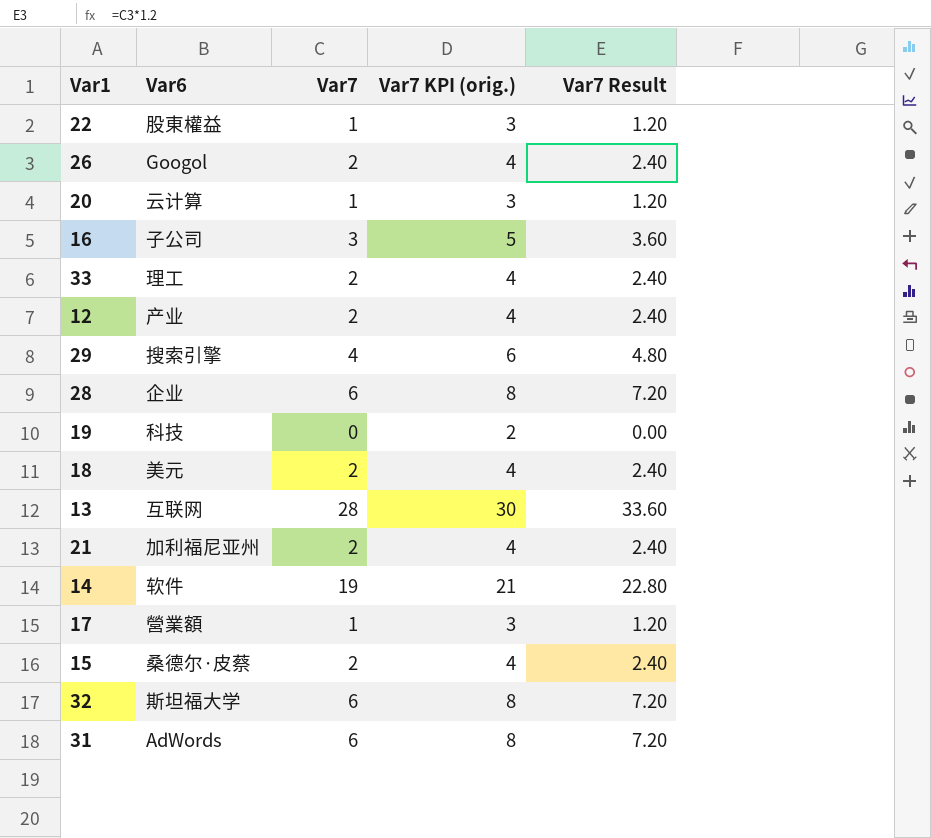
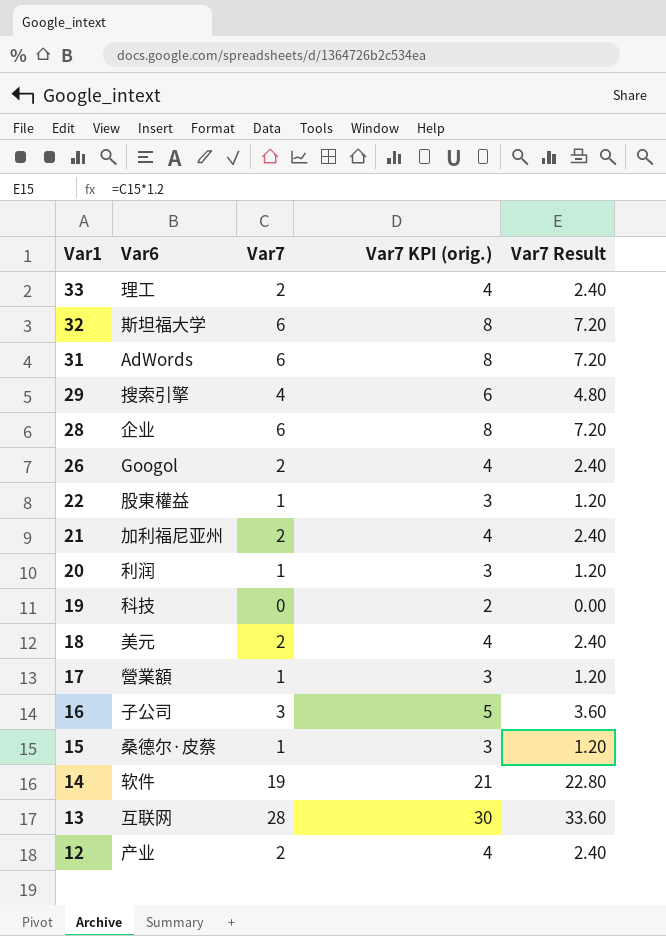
row order: none -> Var1 descending
20 | Var6: 云计算 -> 利润
15 | Var7: 2 -> 1
15 | Var7 KPI (orig.): 4 -> 3
15 | Var7 Result: 2.40 -> 1.20

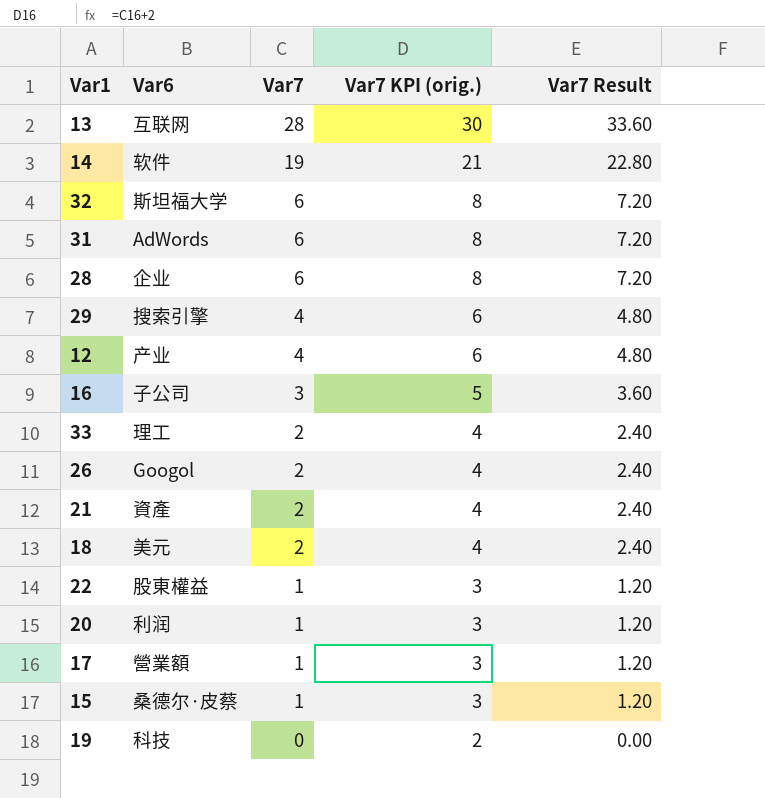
row order: Var1 descending -> Var7 descending
12 | Var7: 2 -> 4
12 | Var7 KPI (orig.): 4 -> 6
12 | Var7 Result: 2.40 -> 4.80
21 | Var6: 加利福尼亚州 -> 資產

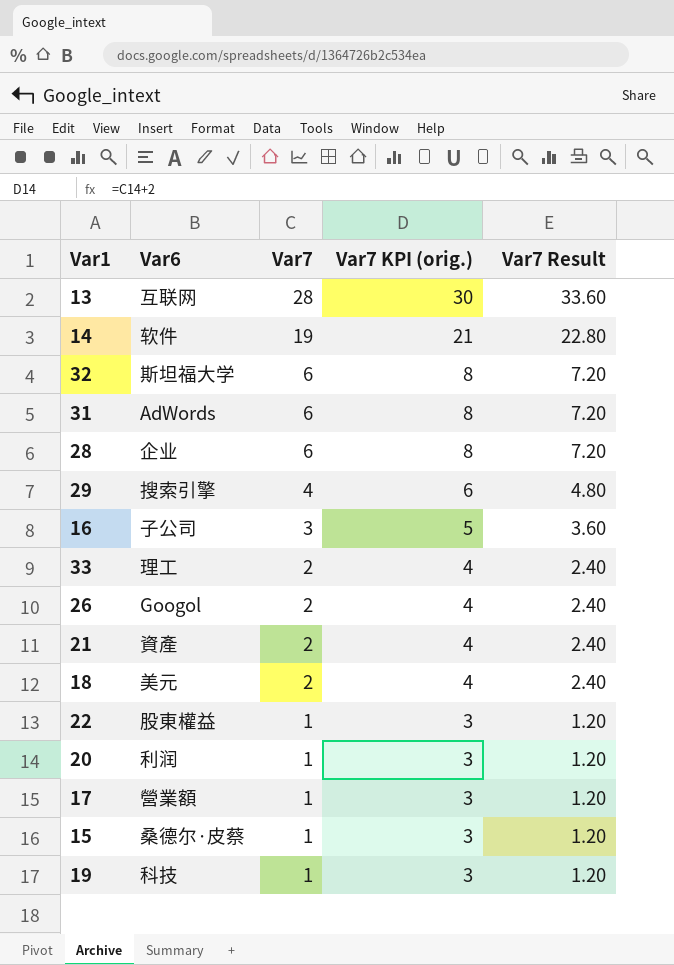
row 12: 产业 | 4 | 6 | 4.80 -> none
19 | Var7: 0 -> 1
19 | Var7 KPI (orig.): 2 -> 3
19 | Var7 Result: 0.00 -> 1.20

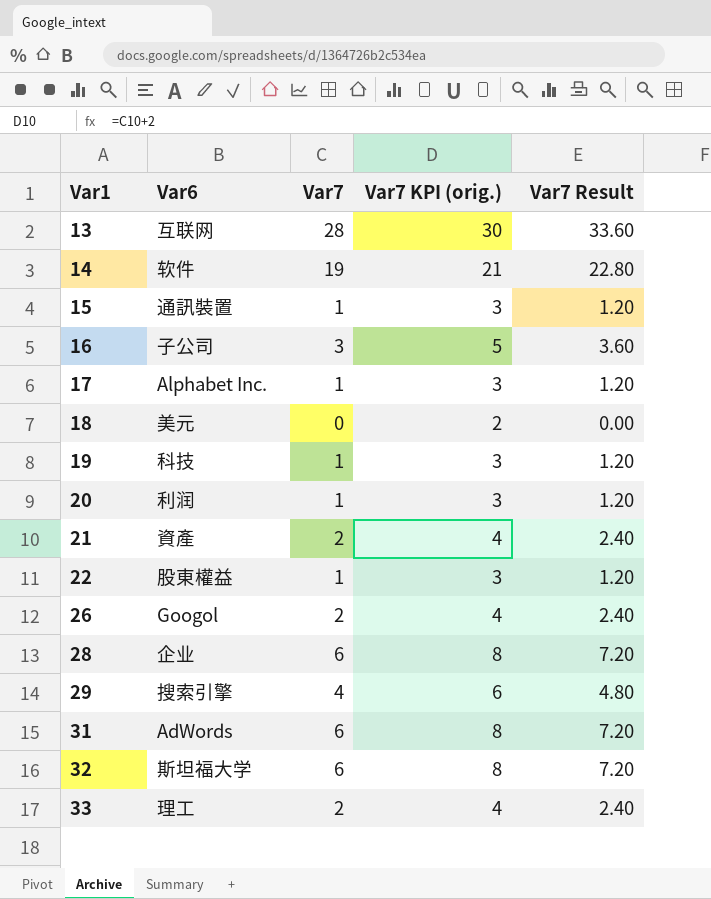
row order: Var7 descending -> Var1 ascending
15 | Var6: 桑德尔·皮蔡 -> 通訊裝置
17 | Var6: 營業額 -> Alphabet Inc.
18 | Var7: 2 -> 0
18 | Var7 KPI (orig.): 4 -> 2
18 | Var7 Result: 2.40 -> 0.00

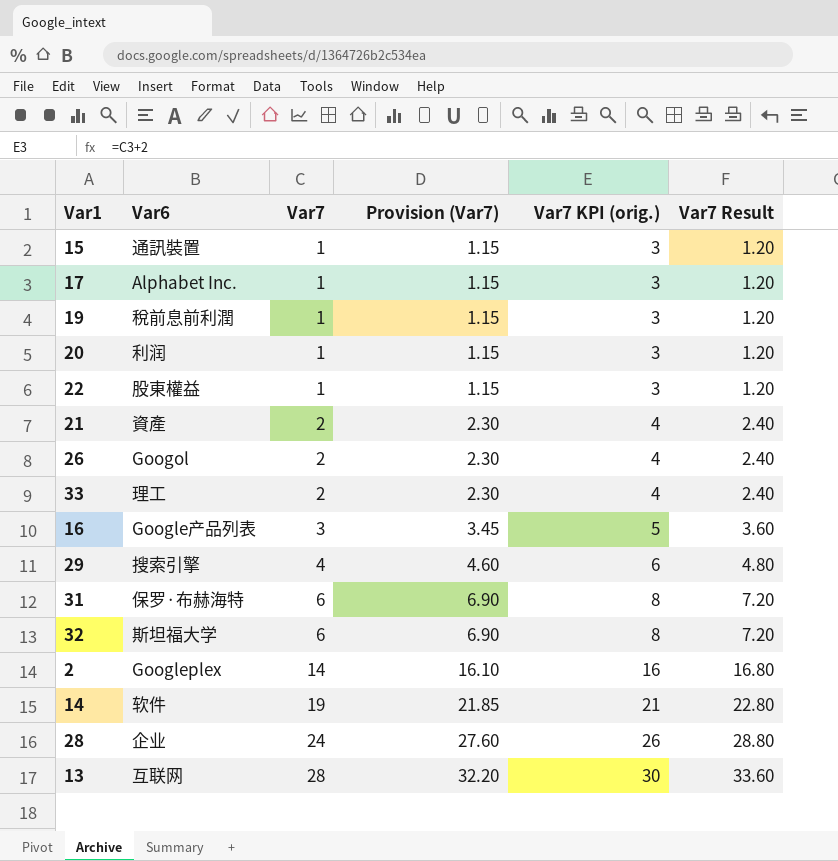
row order: Var1 ascending -> Var7 ascending
column Provision (Var7) | formula: none -> [Var7] * 1.15
row 18: 美元 | 0 | 2 | 0.00 -> none
19 | Var6: 科技 -> 稅前息前利潤
16 | Var6: 子公司 -> Google产品列表
31 | Var6: AdWords -> 保罗·布赫海特
row 2: none -> Googleplex | 14 | 16.10 | 16 | 16.80
28 | Var7: 6 -> 24
28 | Var7 KPI (orig.): 8 -> 26
28 | Var7 Result: 7.20 -> 28.80

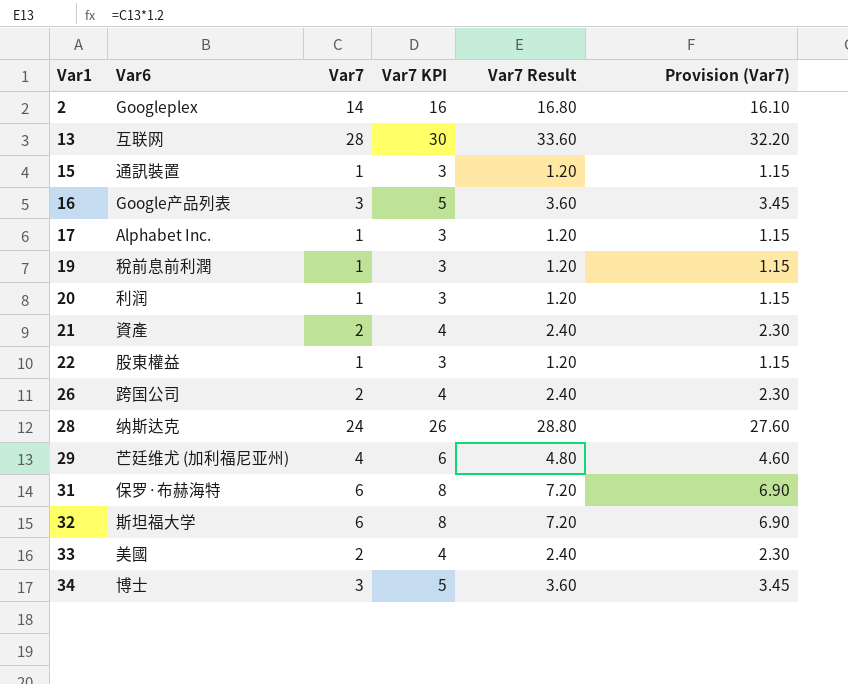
row order: Var7 ascending -> Var1 ascending
column name: Var7 KPI (orig.) -> Var7 KPI
column Provision (Var7) | position: 4 -> 6
row 14: 软件 | 19 | 21.85 | 21 | 22.80 -> none
26 | Var6: Googol -> 跨国公司
28 | Var6: 企业 -> 纳斯达克
29 | Var6: 搜索引擎 -> 芒廷维尤 (加利福尼亚州)
33 | Var6: 理工 -> 美國
row 34: none -> 博士 | 3 | 5 | 3.60 | 3.45

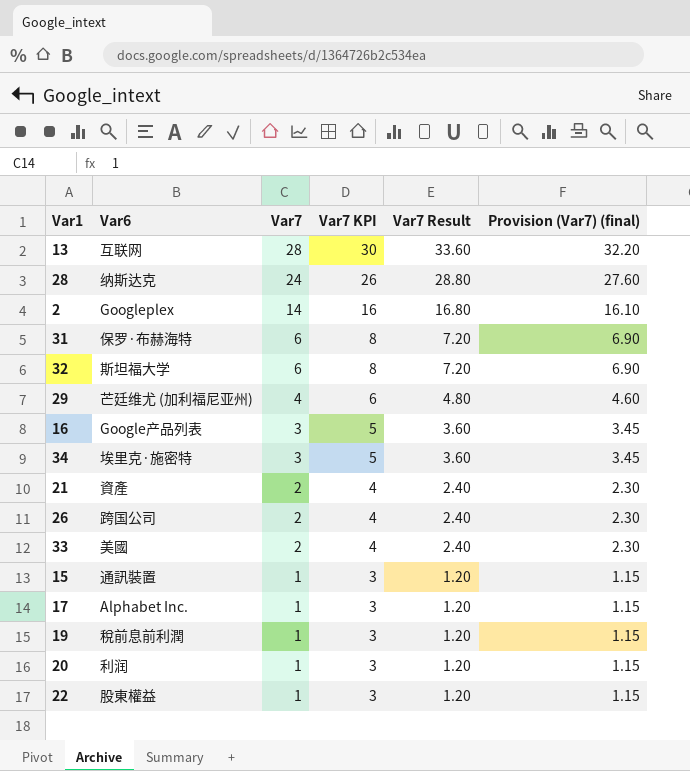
row order: Var1 ascending -> Var7 descending
column name: Provision (Var7) -> Provision (Var7) (final)
34 | Var6: 博士 -> 埃里克·施密特

